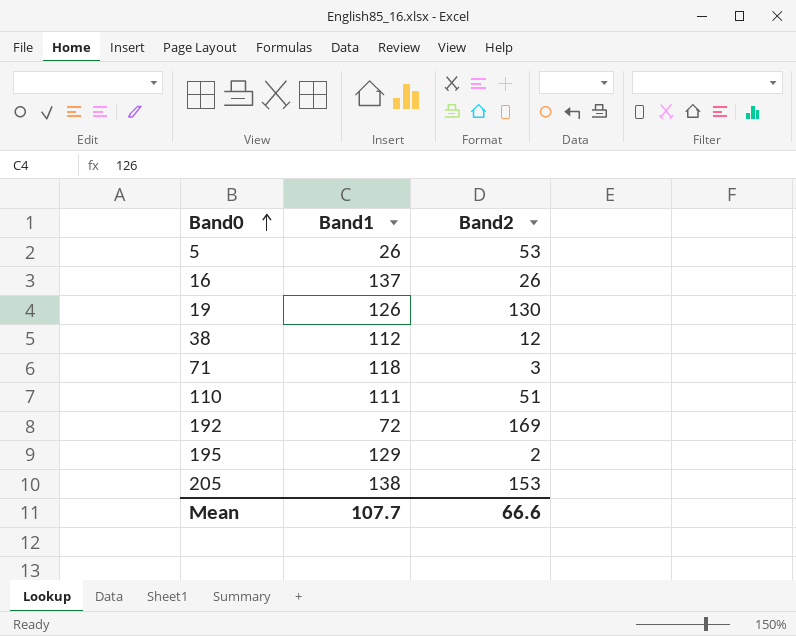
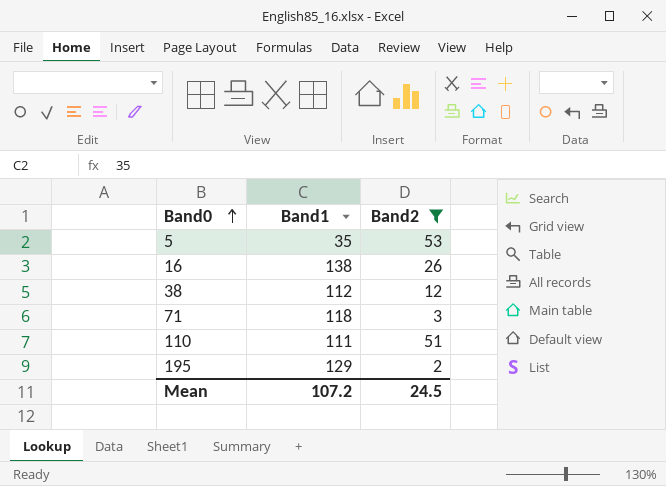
filter: none -> Band2 <= 53
5 | Band1: 26 -> 35
16 | Band1: 137 -> 138
Mean | Band1: 107.7 -> 107.2
Mean | Band2: 66.6 -> 24.5

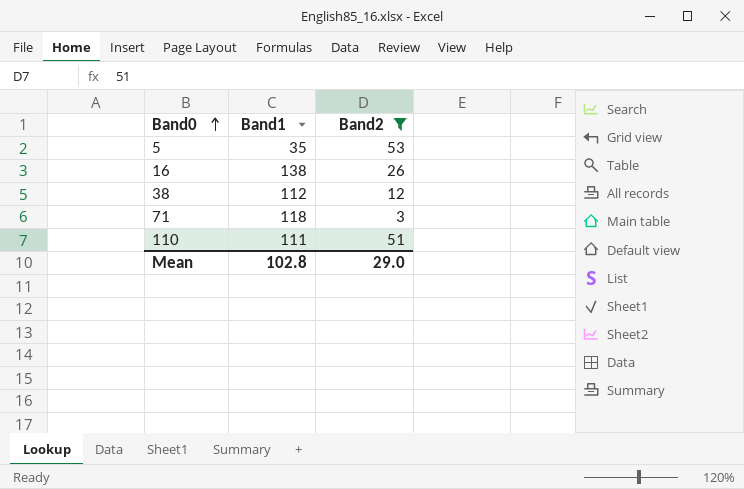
row 195: 129 | 2 -> none
Mean | Band1: 107.2 -> 102.8
Mean | Band2: 24.5 -> 29.0

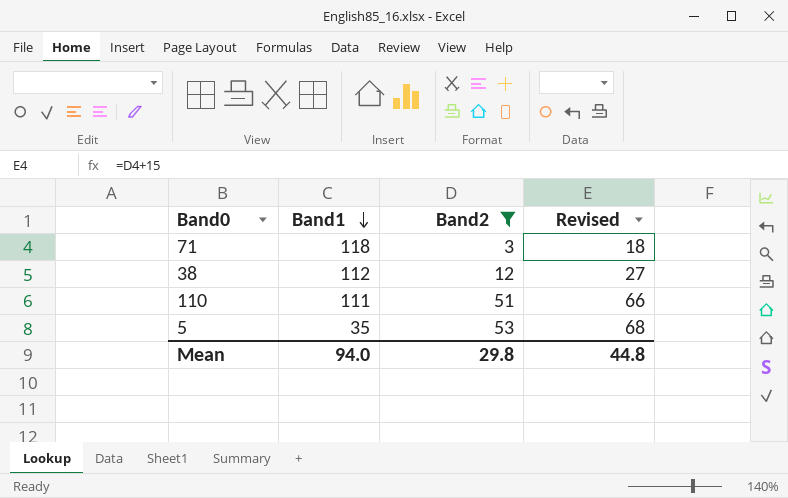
row order: Band0 ascending -> Band1 descending
column Revised | formula: none -> [Band2] + 15
row 16: 138 | 26 -> none
Mean | Band1: 102.8 -> 94.0
Mean | Band2: 29.0 -> 29.8

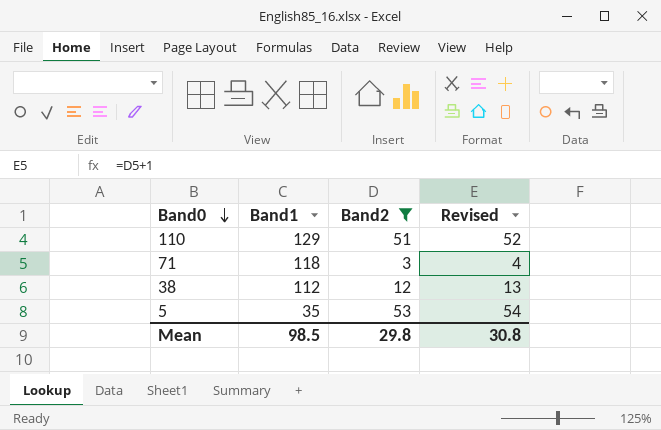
row order: Band1 descending -> Band0 descending
column Revised | formula: [Band2] + 15 -> [Band2] + 1
110 | Band1: 111 -> 129
Mean | Band1: 94.0 -> 98.5
Mean | Revised: 44.8 -> 30.8

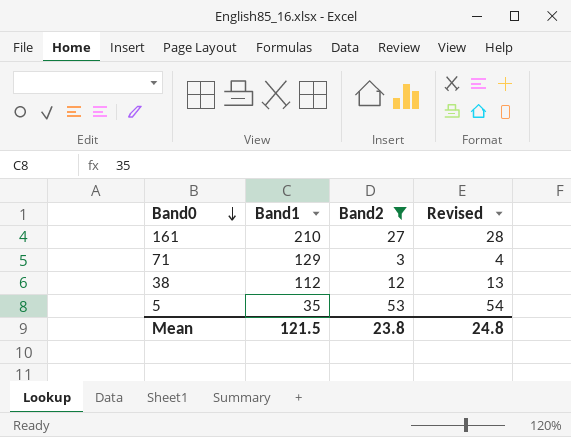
row 110: 129 | 51 | 52 -> none
row 161: none -> 210 | 27 | 28
71 | Band1: 118 -> 129
Mean | Band1: 98.5 -> 121.5
Mean | Band2: 29.8 -> 23.8
Mean | Revised: 30.8 -> 24.8

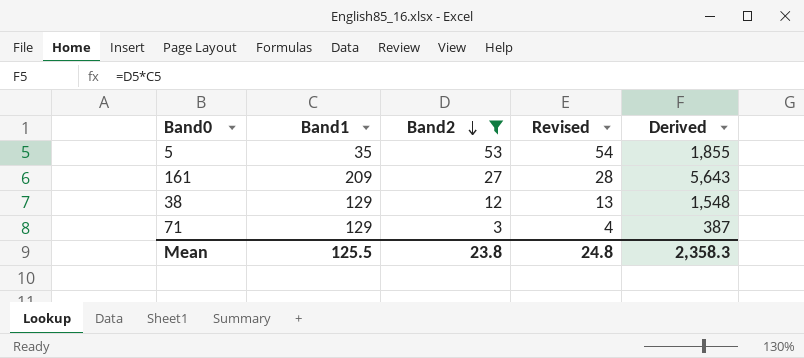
row order: Band0 descending -> Band2 descending
column Derived | formula: none -> [Band1] * [Band2]
161 | Band1: 210 -> 209
38 | Band1: 112 -> 129
Mean | Band1: 121.5 -> 125.5

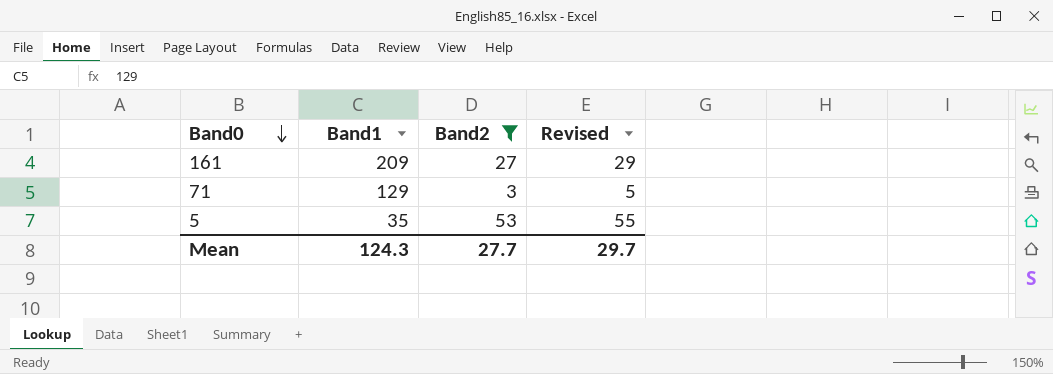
row order: Band2 descending -> Band0 descending
column Derived | formula: [Band1] * [Band2] -> none
column Revised | formula: [Band2] + 1 -> [Band2] + 2
row 38: 129 | 12 | 13 | 1,548 -> none
Mean | Band1: 125.5 -> 124.3
Mean | Band2: 23.8 -> 27.7
Mean | Revised: 24.8 -> 29.7

